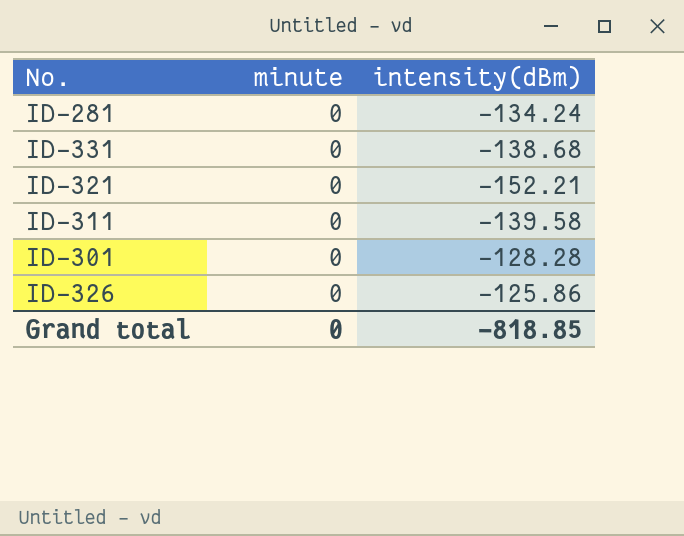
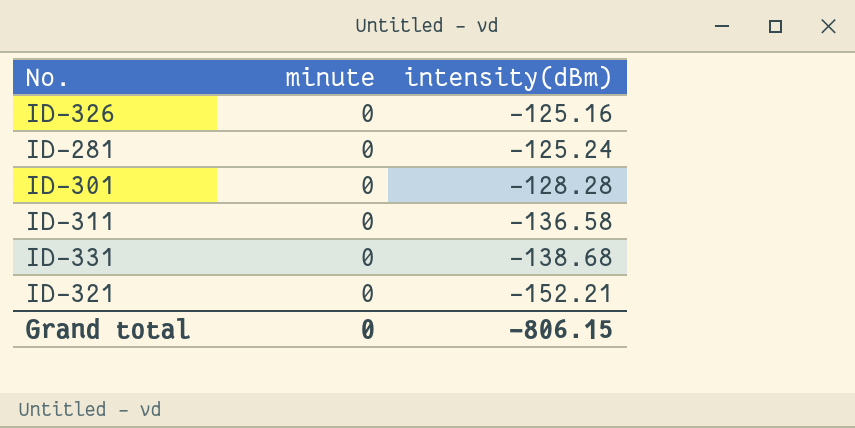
row order: none -> intensity(dBm) descending
ID-326 | intensity(dBm): -125.86 -> -125.16
ID-281 | intensity(dBm): -134.24 -> -125.24
ID-311 | intensity(dBm): -139.58 -> -136.58
Grand total | intensity(dBm): -818.85 -> -806.15

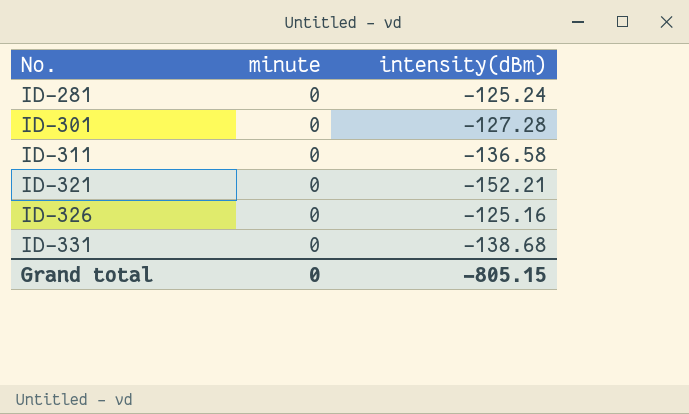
row order: intensity(dBm) descending -> No. ascending
ID-301 | intensity(dBm): -128.28 -> -127.28
Grand total | intensity(dBm): -806.15 -> -805.15

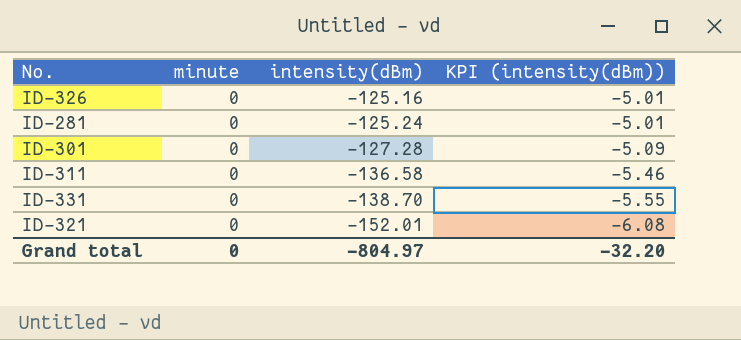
row order: No. ascending -> intensity(dBm) descending
column KPI (intensity(dBm)) | formula: none -> [intensity(dBm)] * 0.04
ID-331 | intensity(dBm): -138.68 -> -138.70
ID-321 | intensity(dBm): -152.21 -> -152.01
Grand total | intensity(dBm): -805.15 -> -804.97

